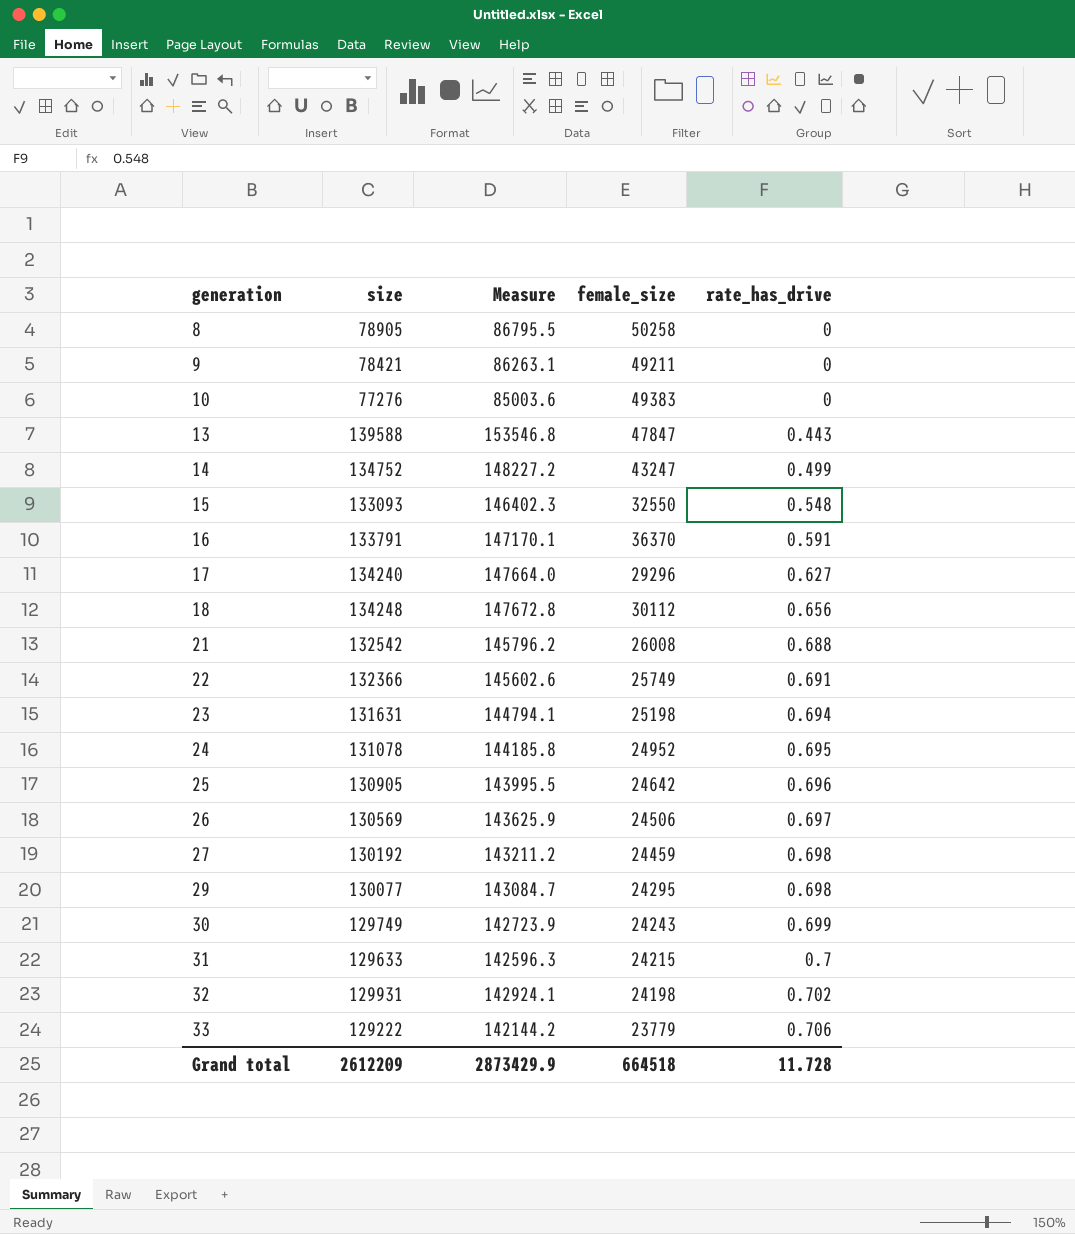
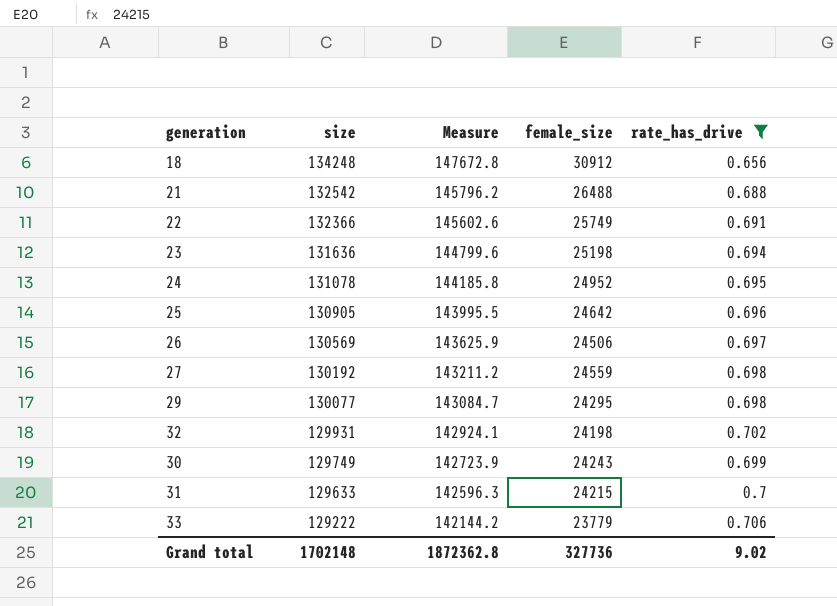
filter: none -> rate_has_drive >= 0.656
row order: generation ascending -> size descending
18 | female_size: 30112 -> 30912
21 | female_size: 26008 -> 26488
23 | size: 131631 -> 131636
23 | Measure: 144794.1 -> 144799.6
27 | female_size: 24459 -> 24559
Grand total | size: 2612209 -> 1702148
Grand total | Measure: 2873429.9 -> 1872362.8
Grand total | female_size: 664518 -> 327736
Grand total | rate_has_drive: 11.728 -> 9.02

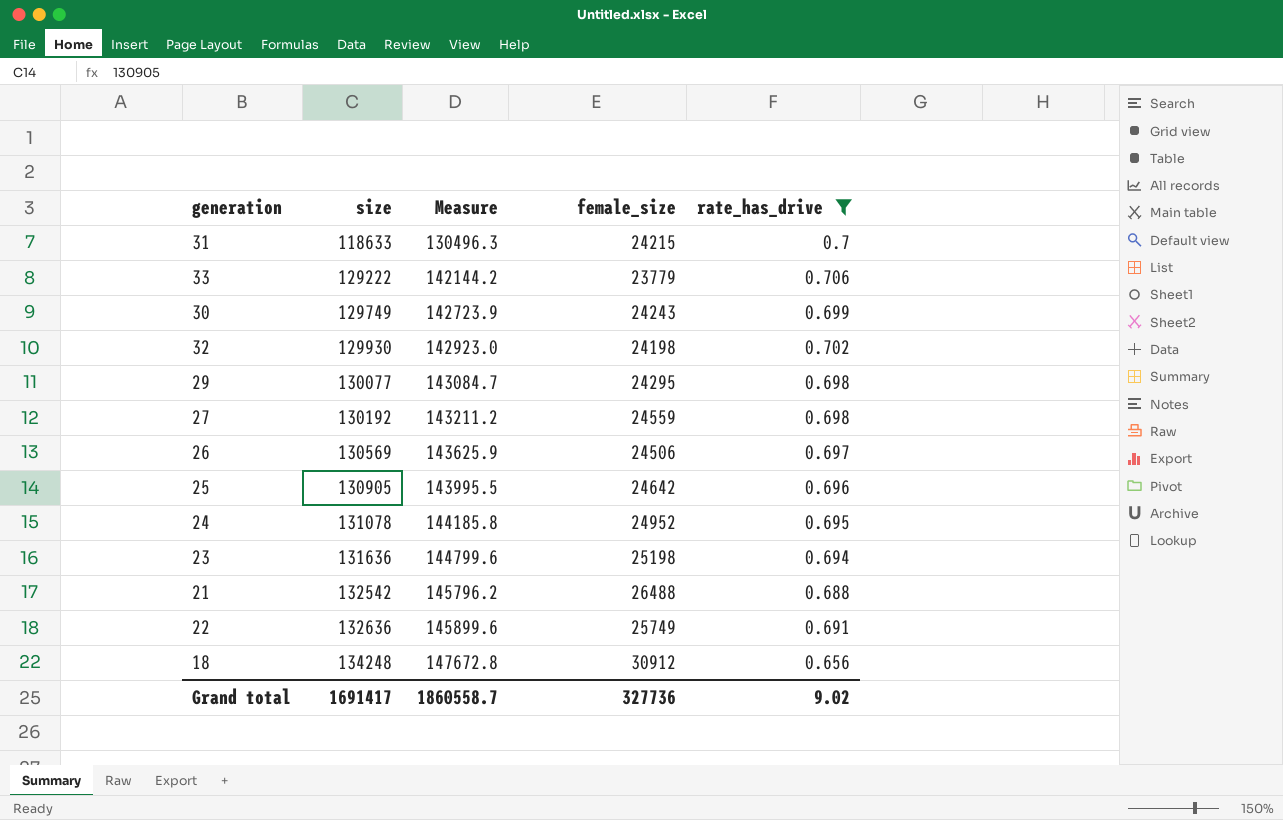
row order: size descending -> size ascending
31 | size: 129633 -> 118633
31 | Measure: 142596.3 -> 130496.3
32 | size: 129931 -> 129930
32 | Measure: 142924.1 -> 142923.0
22 | size: 132366 -> 132636
22 | Measure: 145602.6 -> 145899.6
Grand total | size: 1702148 -> 1691417
Grand total | Measure: 1872362.8 -> 1860558.7

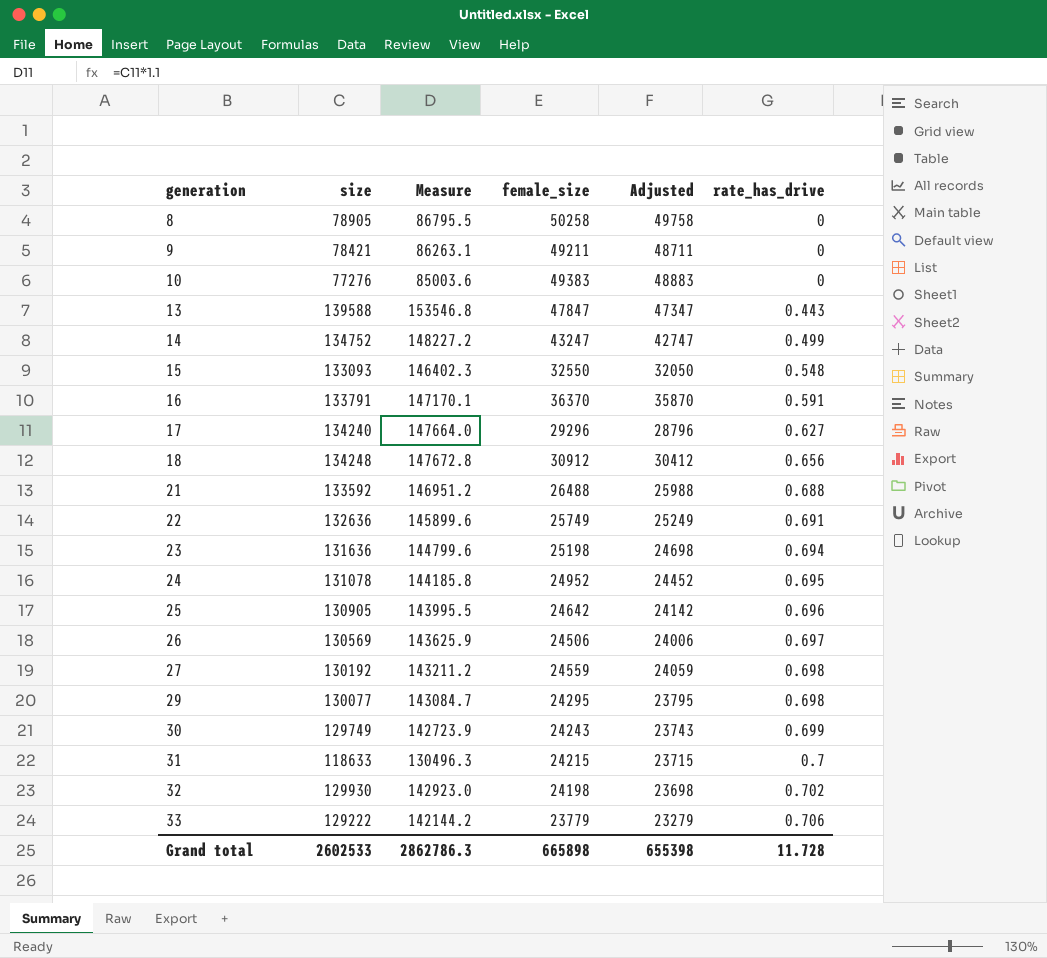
filter: rate_has_drive >= 0.656 -> none
row order: size ascending -> generation ascending
column Adjusted | formula: none -> [female_size] - 500
21 | size: 132542 -> 133592
21 | Measure: 145796.2 -> 146951.2
Grand total | size: 1691417 -> 2602533
Grand total | Measure: 1860558.7 -> 2862786.3
Grand total | female_size: 327736 -> 665898
Grand total | rate_has_drive: 9.02 -> 11.728

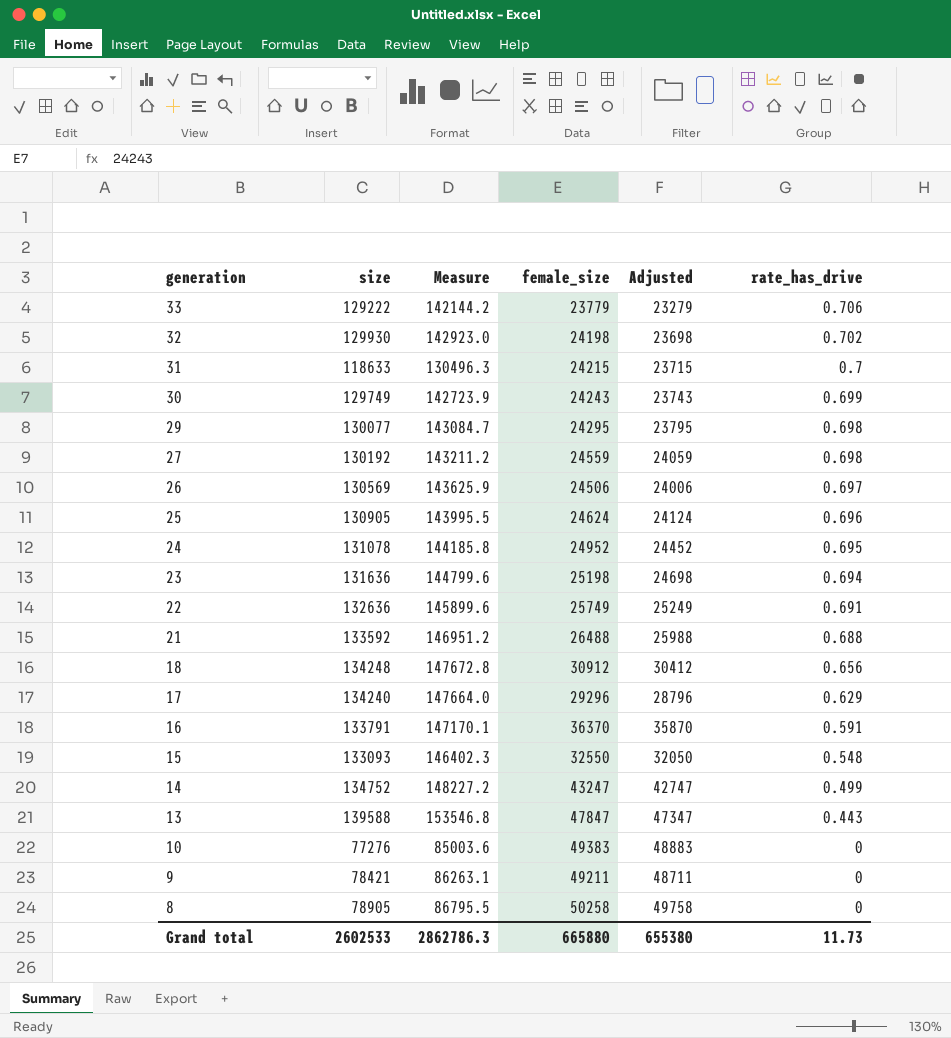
row order: generation ascending -> generation descending
25 | female_size: 24642 -> 24624
25 | Adjusted: 24142 -> 24124
17 | rate_has_drive: 0.627 -> 0.629
Grand total | female_size: 665898 -> 665880
Grand total | Adjusted: 655398 -> 655380
Grand total | rate_has_drive: 11.728 -> 11.73

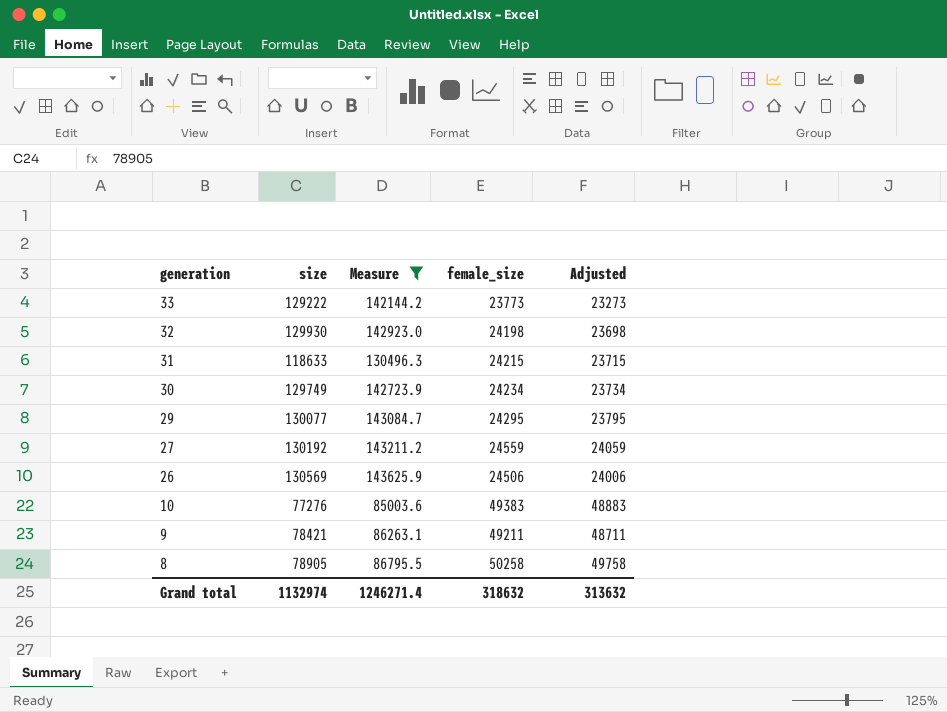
filter: none -> Measure <= 143625.9
column rate_has_drive | position: 6 -> none
33 | female_size: 23779 -> 23773
33 | Adjusted: 23279 -> 23273
30 | female_size: 24243 -> 24234
30 | Adjusted: 23743 -> 23734
Grand total | size: 2602533 -> 1132974
Grand total | Measure: 2862786.3 -> 1246271.4
Grand total | female_size: 665880 -> 318632
Grand total | Adjusted: 655380 -> 313632

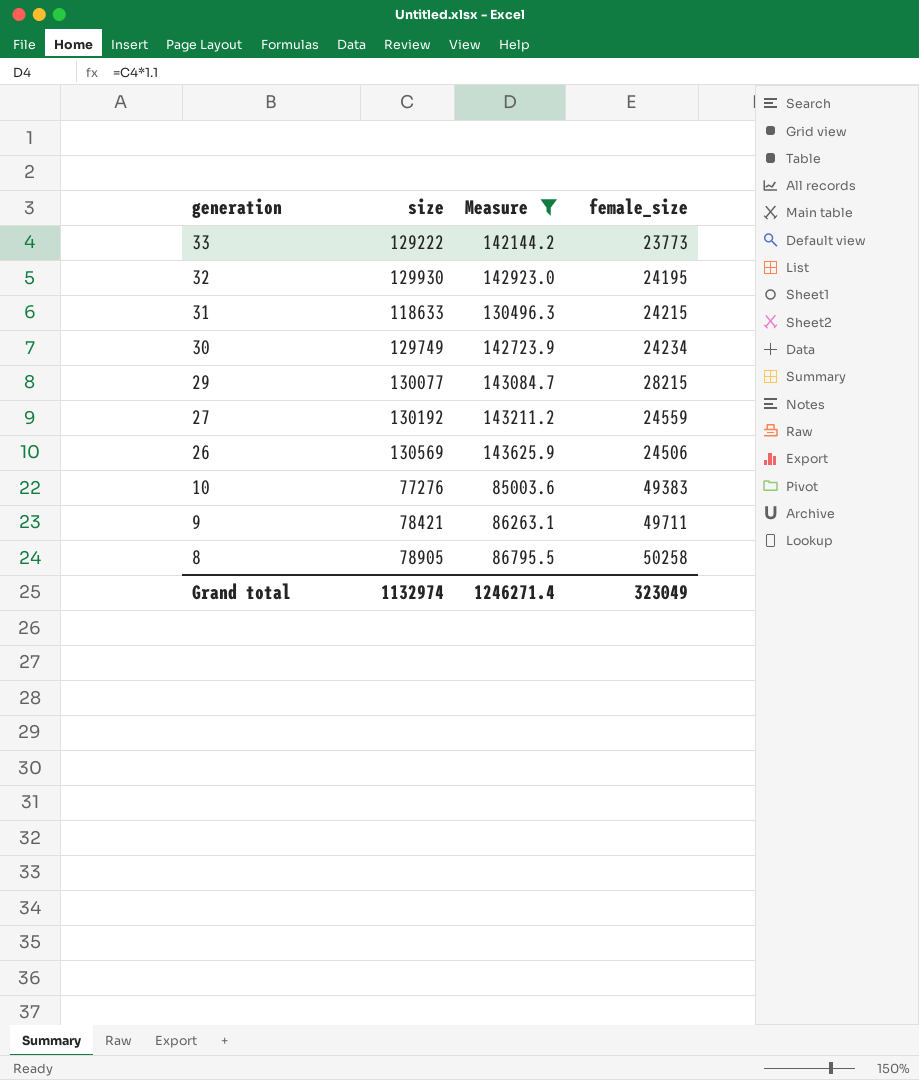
column Adjusted | formula: [female_size] - 500 -> none
32 | female_size: 24198 -> 24195
29 | female_size: 24295 -> 28215
9 | female_size: 49211 -> 49711
Grand total | female_size: 318632 -> 323049

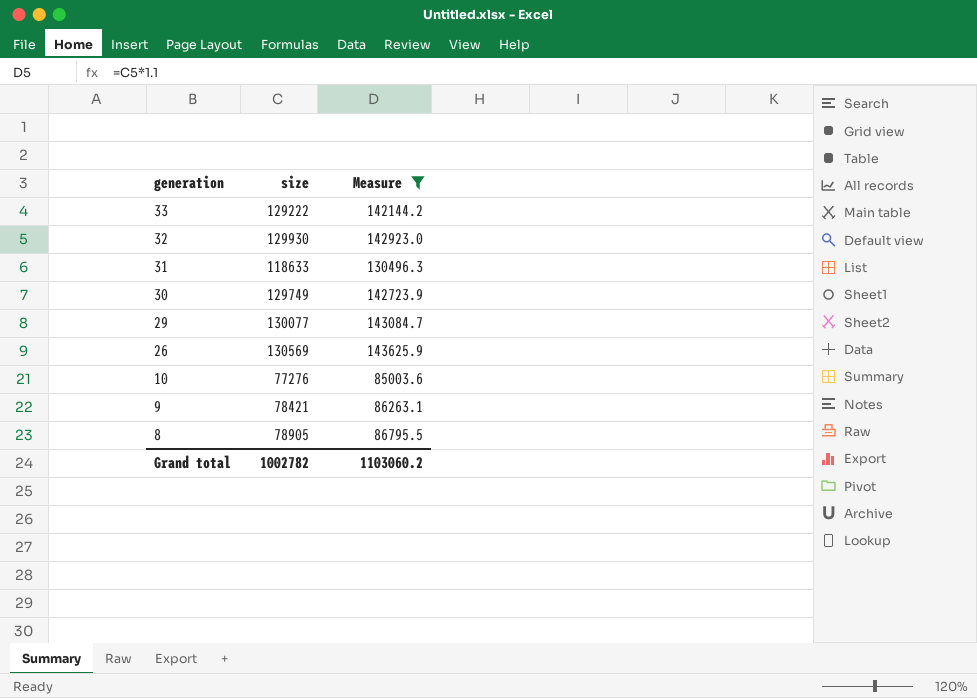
column female_size | position: 4 -> none
row 27: 130192 | 143211.2 | 24559 -> none
Grand total | size: 1132974 -> 1002782
Grand total | Measure: 1246271.4 -> 1103060.2

